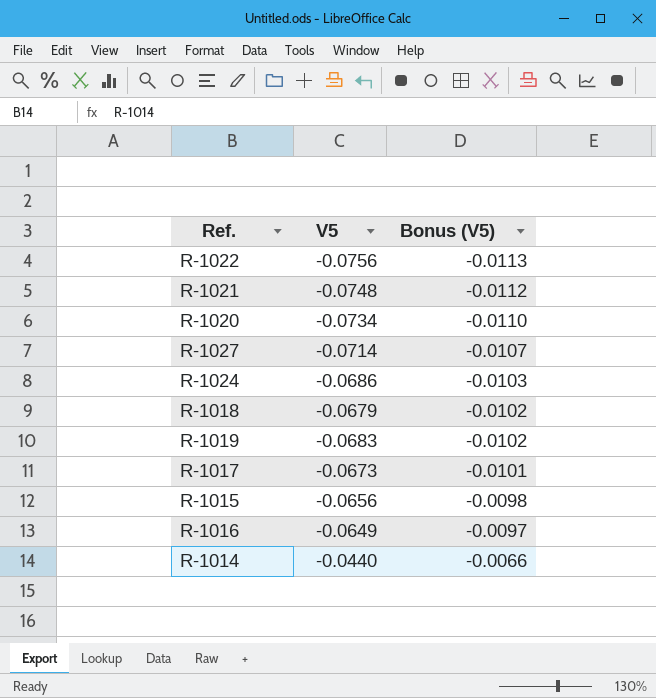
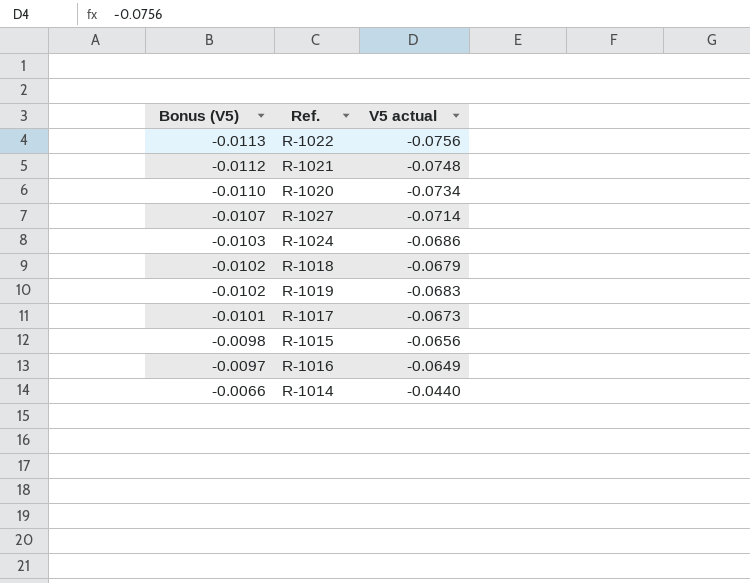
column Bonus (V5) | position: 3 -> 1
column name: V5 -> V5 actual

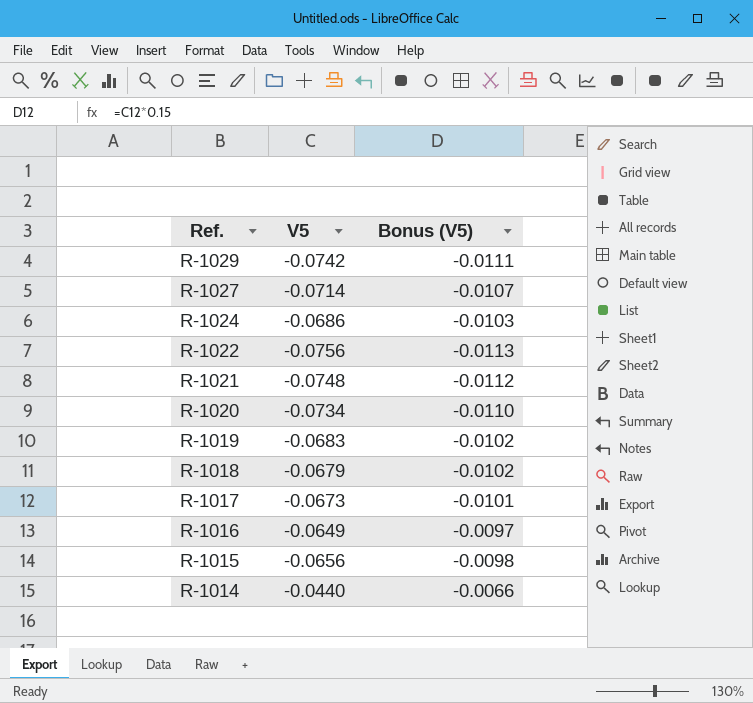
row order: Bonus (V5) ascending -> Ref. descending
column name: V5 actual -> V5
column Bonus (V5) | position: 1 -> 3
row R-1029: none -> -0.0742 | -0.0111

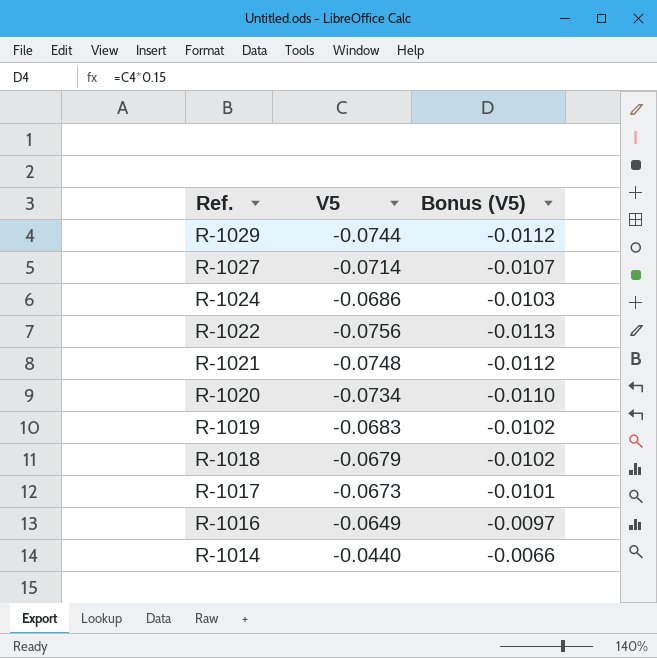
row R-1015: -0.0656 | -0.0098 -> none
R-1029 | V5: -0.0742 -> -0.0744
R-1029 | Bonus (V5): -0.0111 -> -0.0112

